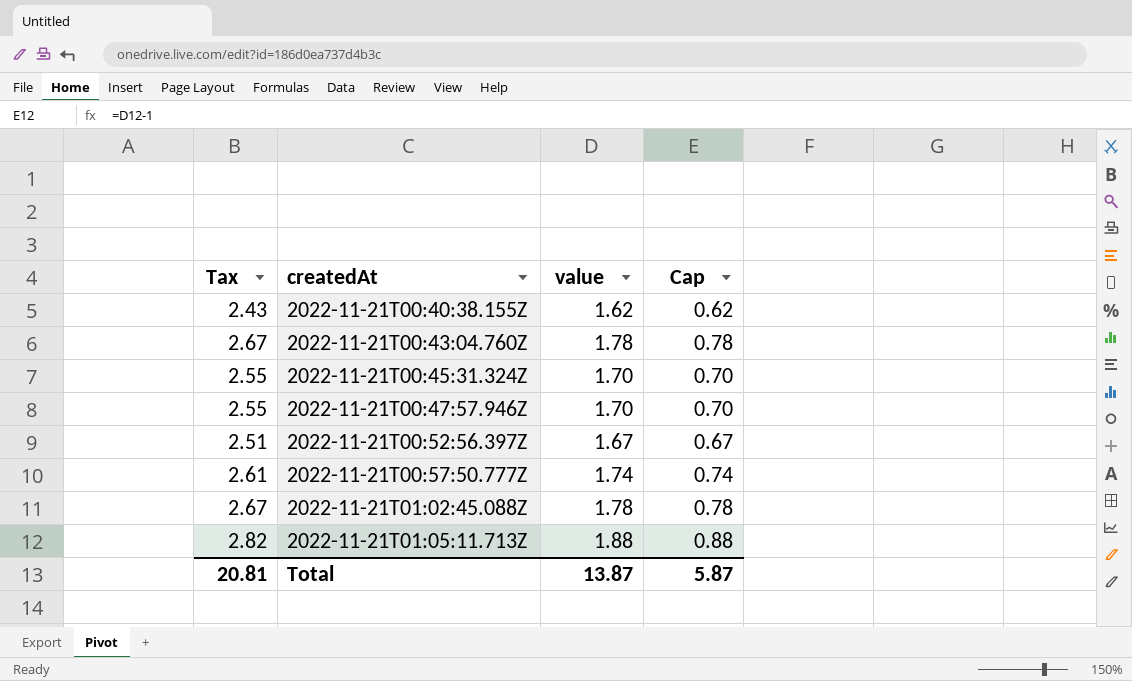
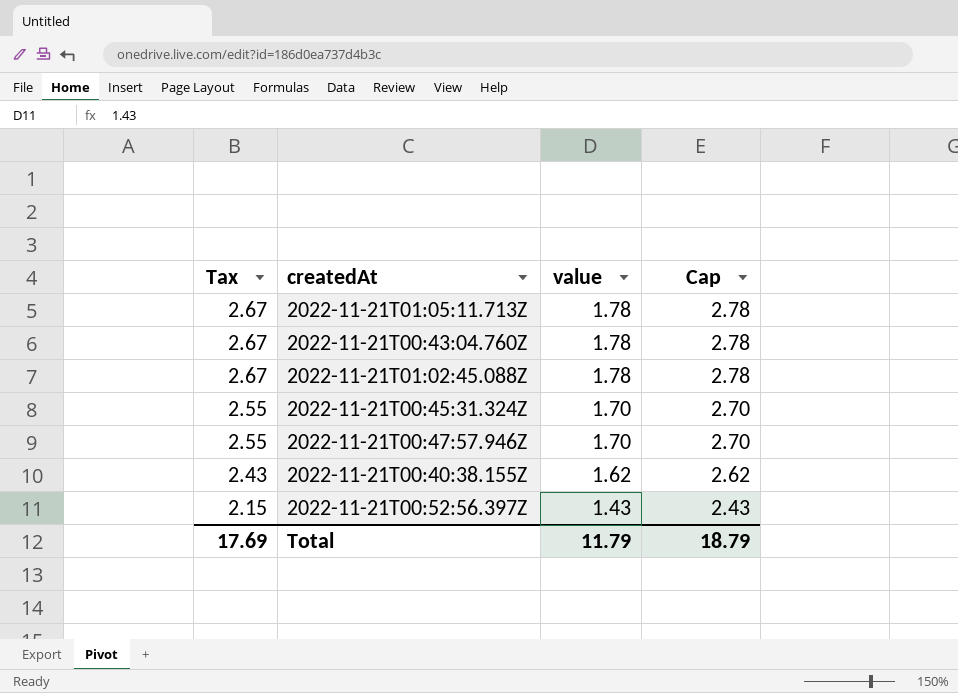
row order: createdAt ascending -> Tax descending
column Cap | formula: [value] - 1 -> [value] + 1
row 2022-11-21T00:57:50.777Z: 2.61 | 1.74 | 0.74 -> none
2022-11-21T01:05:11.713Z | Tax: 2.82 -> 2.67
2022-11-21T01:05:11.713Z | value: 1.88 -> 1.78
2022-11-21T00:52:56.397Z | Tax: 2.51 -> 2.15
2022-11-21T00:52:56.397Z | value: 1.67 -> 1.43
Total | Tax: 20.81 -> 17.69
Total | value: 13.87 -> 11.79
Total | Cap: 5.87 -> 18.79

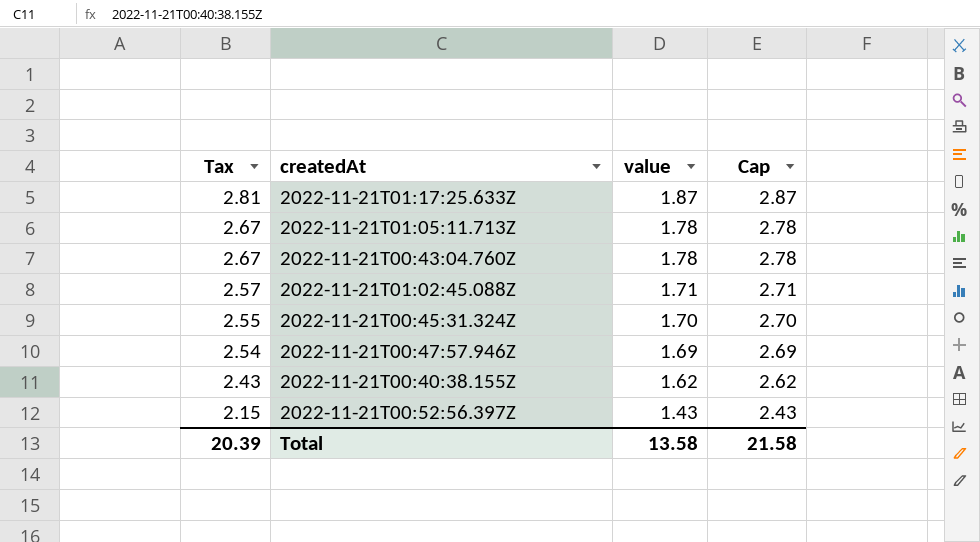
row 2022-11-21T01:17:25.633Z: none -> 2.81 | 1.87 | 2.87
2022-11-21T01:02:45.088Z | Tax: 2.67 -> 2.57
2022-11-21T01:02:45.088Z | value: 1.78 -> 1.71
2022-11-21T01:02:45.088Z | Cap: 2.78 -> 2.71
2022-11-21T00:47:57.946Z | Tax: 2.55 -> 2.54
2022-11-21T00:47:57.946Z | value: 1.70 -> 1.69
2022-11-21T00:47:57.946Z | Cap: 2.70 -> 2.69
Total | Tax: 17.69 -> 20.39
Total | value: 11.79 -> 13.58
Total | Cap: 18.79 -> 21.58

